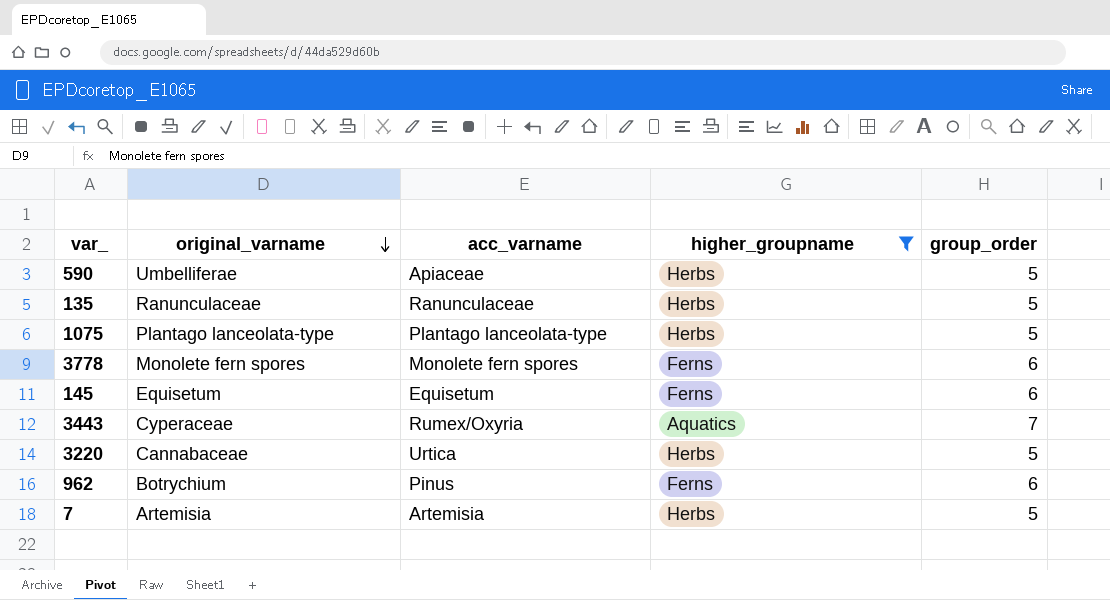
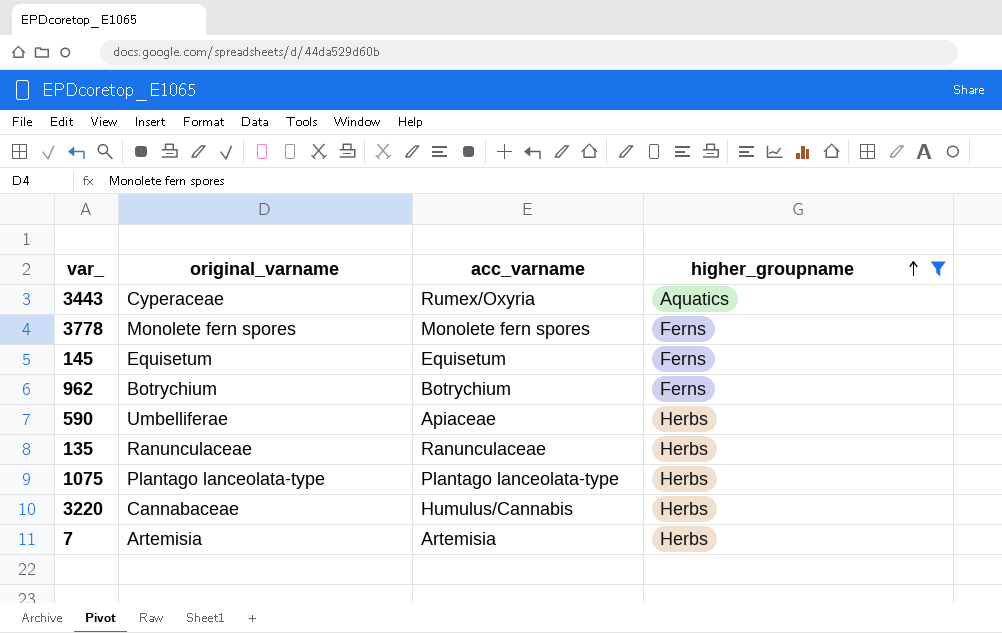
row order: original_varname descending -> higher_groupname ascending
column group_order | position: 5 -> none
962 | acc_varname: Pinus -> Botrychium
3220 | acc_varname: Urtica -> Humulus/Cannabis

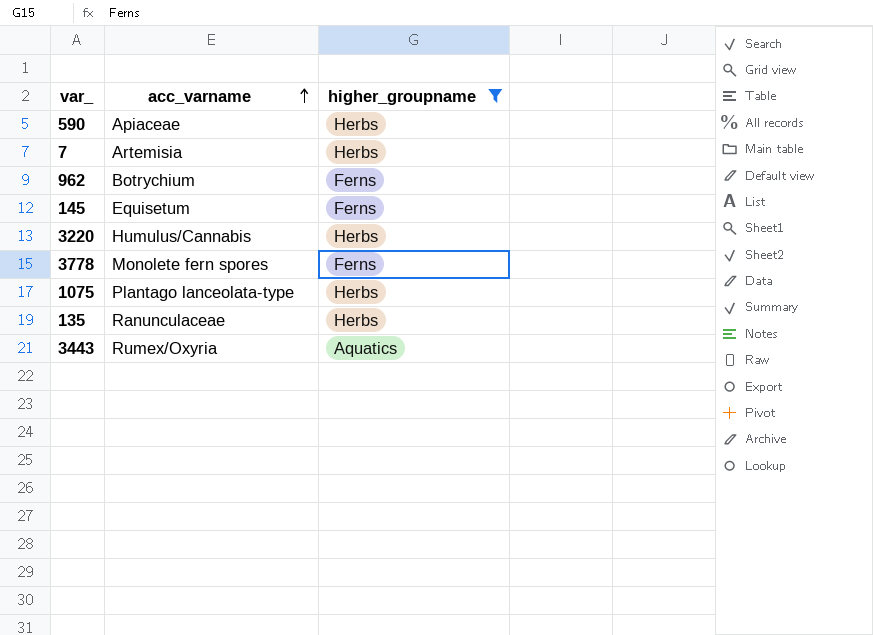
row order: higher_groupname ascending -> acc_varname ascending
column original_varname | position: 2 -> none

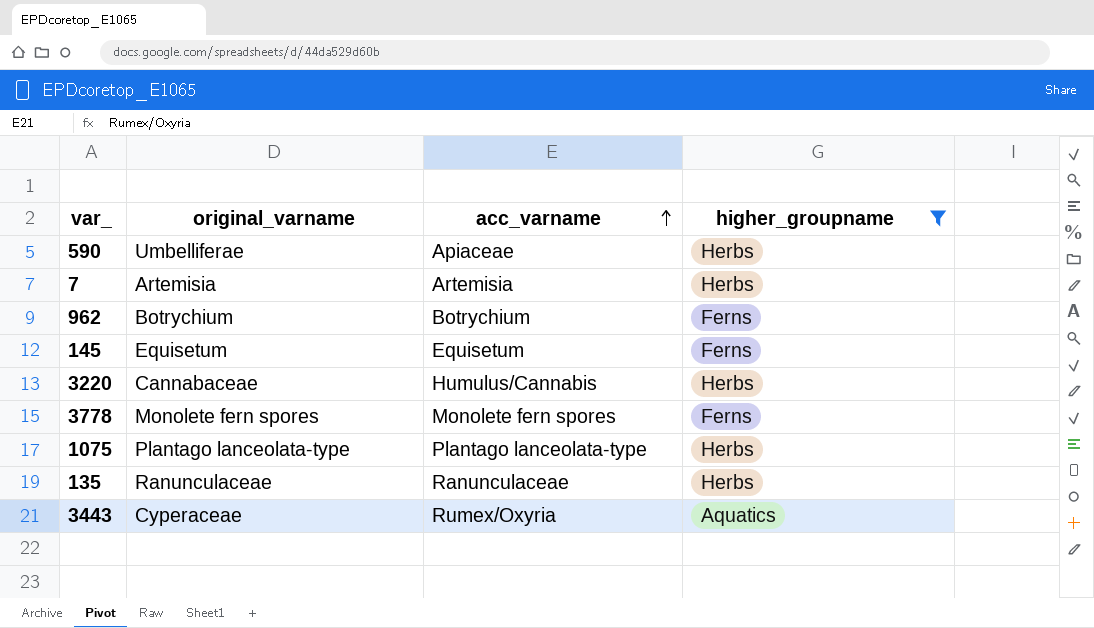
column original_varname | position: none -> 2

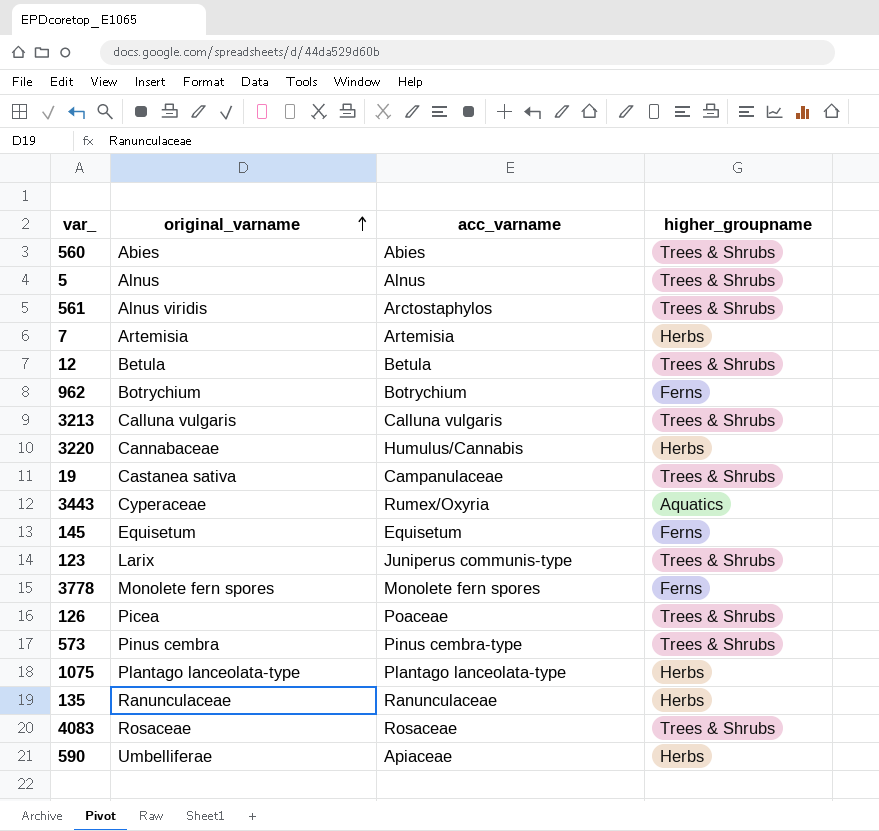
filter: higher_groupname != Trees & Shrubs -> none
row order: acc_varname ascending -> original_varname ascending

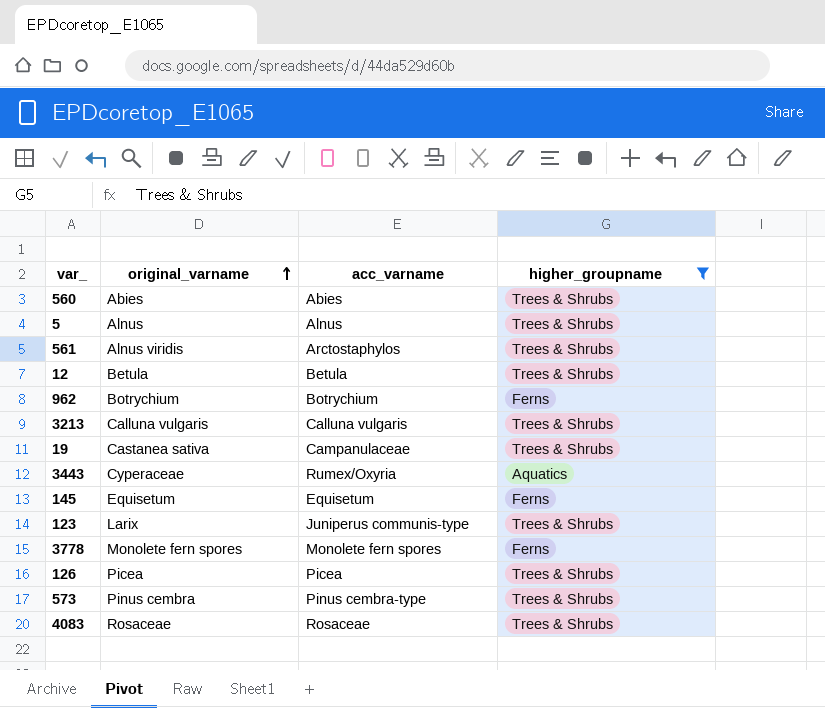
filter: none -> higher_groupname != Herbs
126 | acc_varname: Poaceae -> Picea

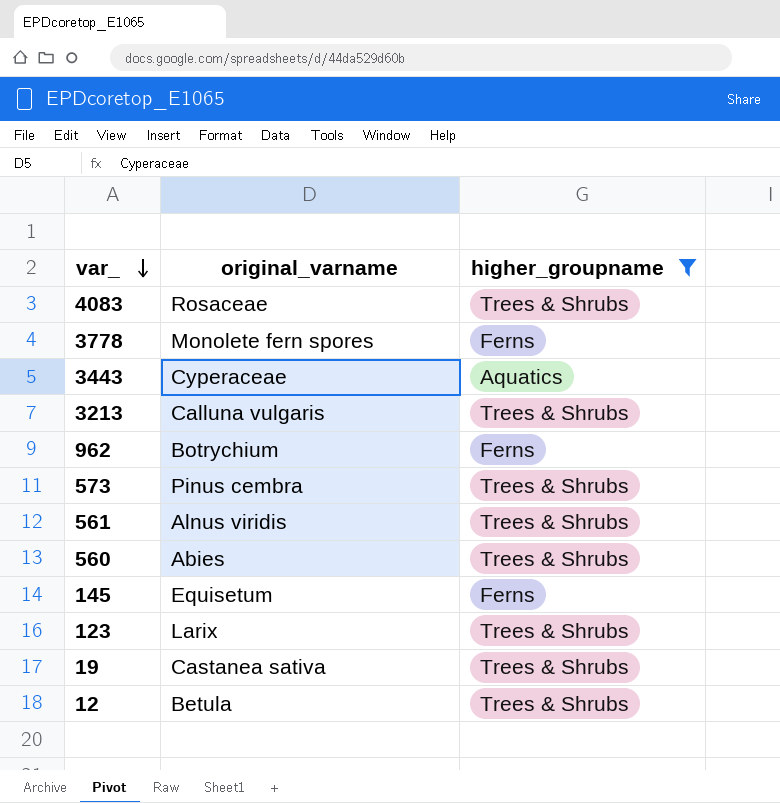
row order: original_varname ascending -> var_ descending
column acc_varname | position: 3 -> none
row 5: Alnus | Alnus | Trees & Shrubs -> none
row 126: Picea | Picea | Trees & Shrubs -> none

